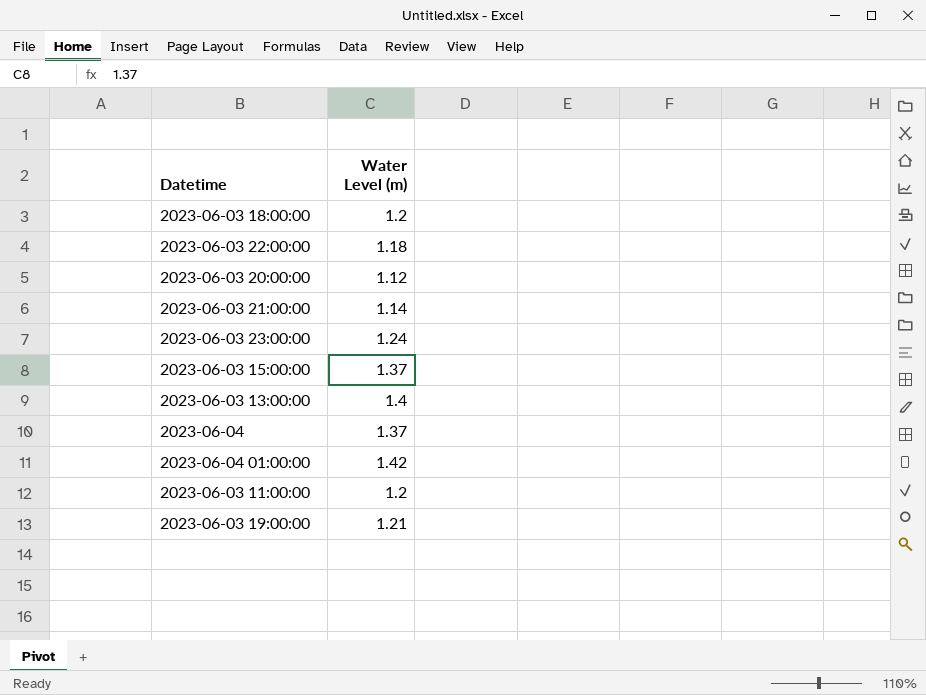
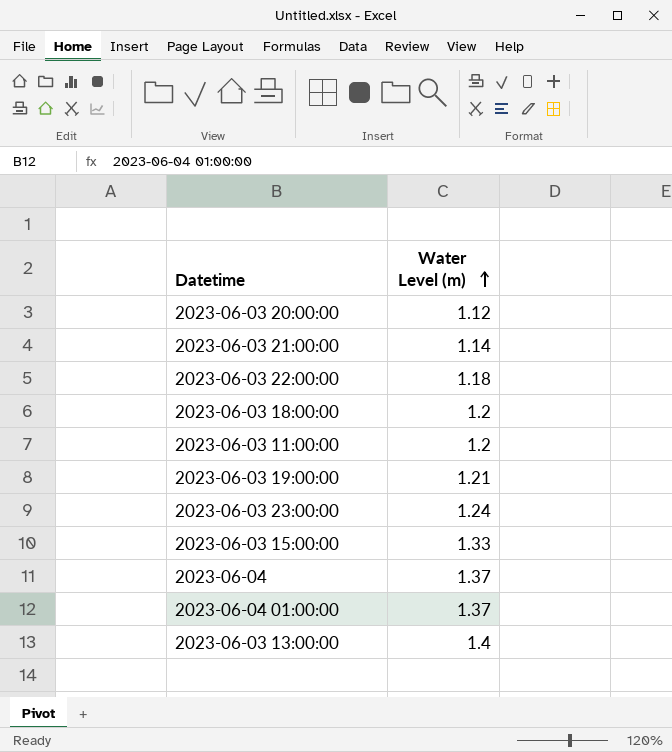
row order: none -> Water Level (m) ascending
2023-06-03 15:00:00 | Water Level (m): 1.37 -> 1.33
2023-06-04 01:00:00 | Water Level (m): 1.42 -> 1.37

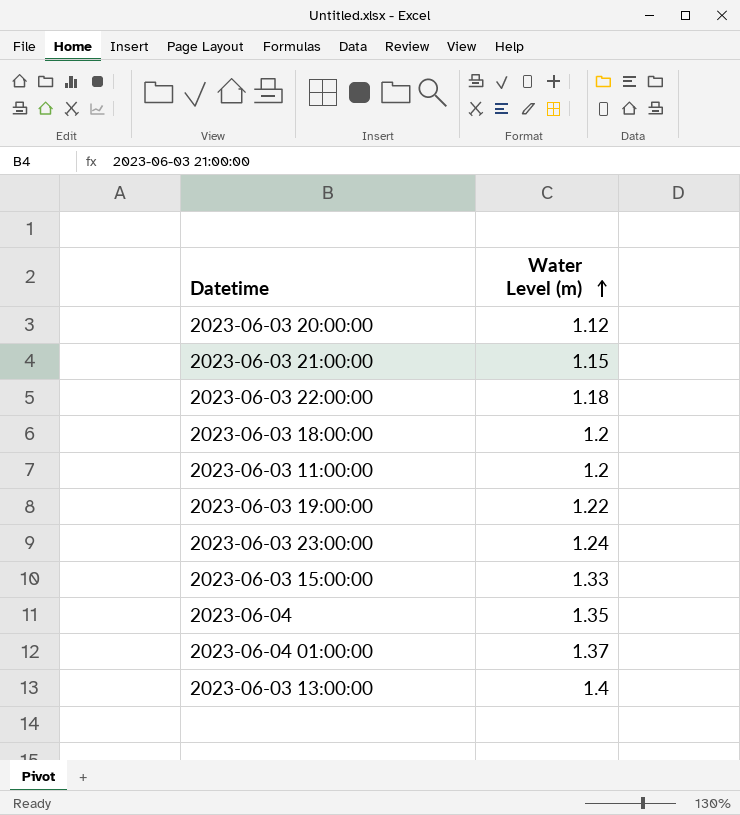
2023-06-03 21:00:00 | Water Level (m): 1.14 -> 1.15
2023-06-03 19:00:00 | Water Level (m): 1.21 -> 1.22
2023-06-04 | Water Level (m): 1.37 -> 1.35

